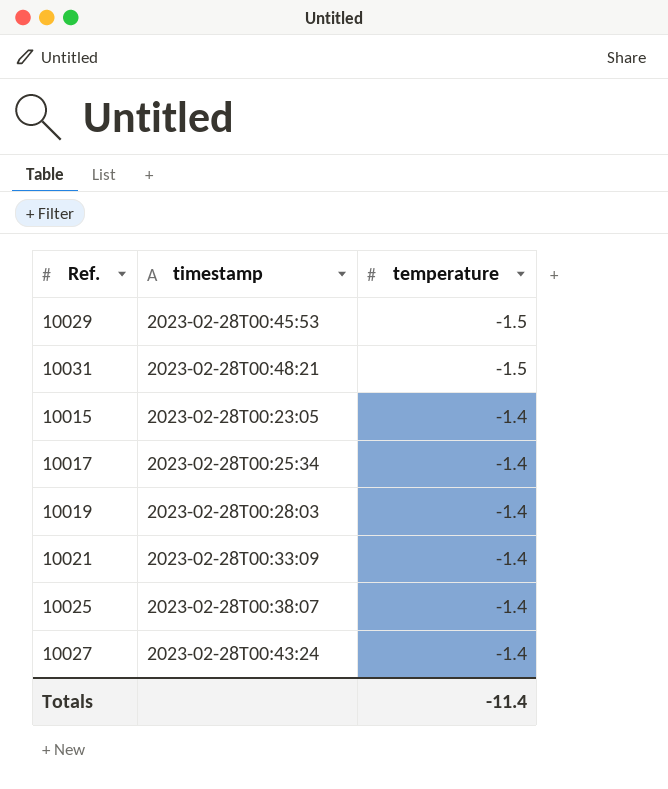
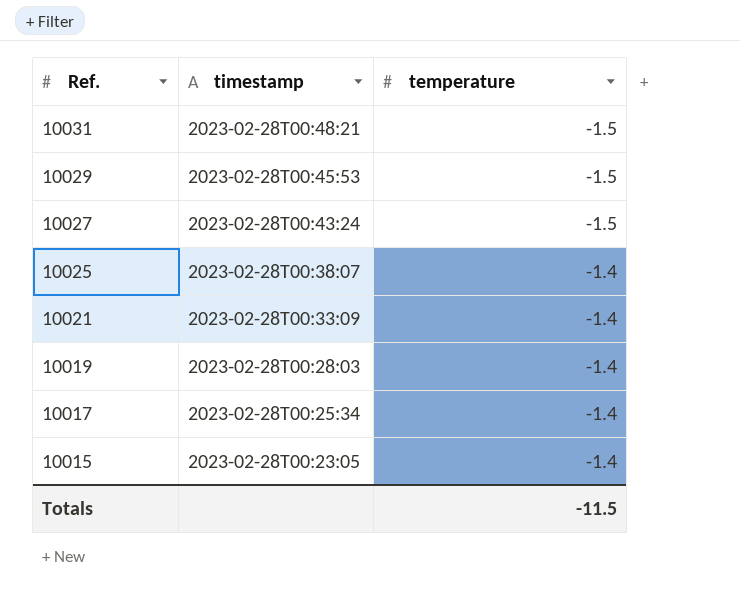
row order: temperature ascending -> Ref. descending
10027 | temperature: -1.4 -> -1.5
Totals | temperature: -11.4 -> -11.5

